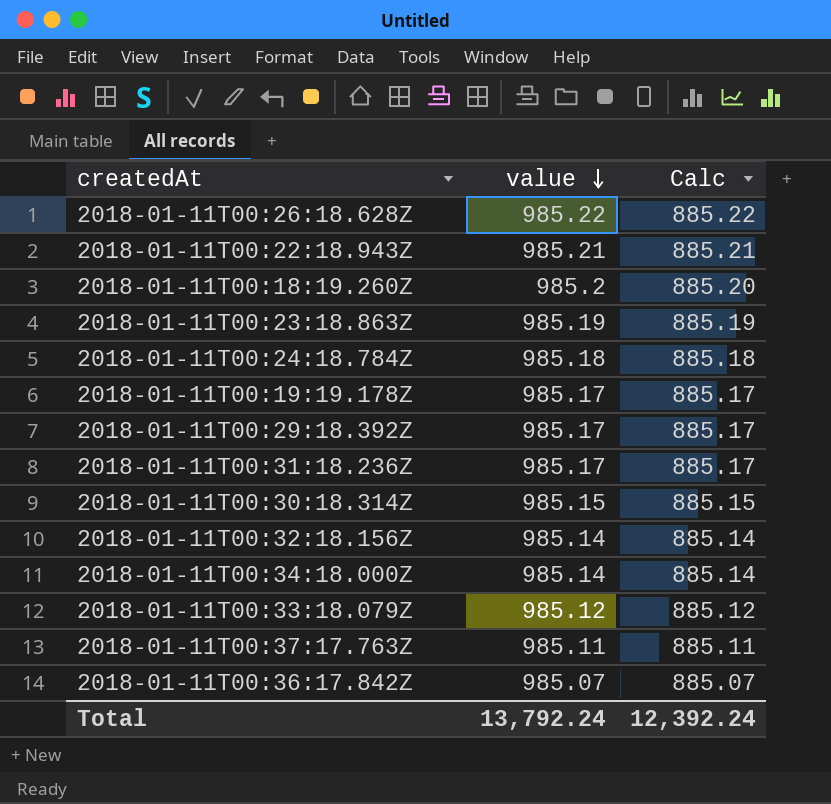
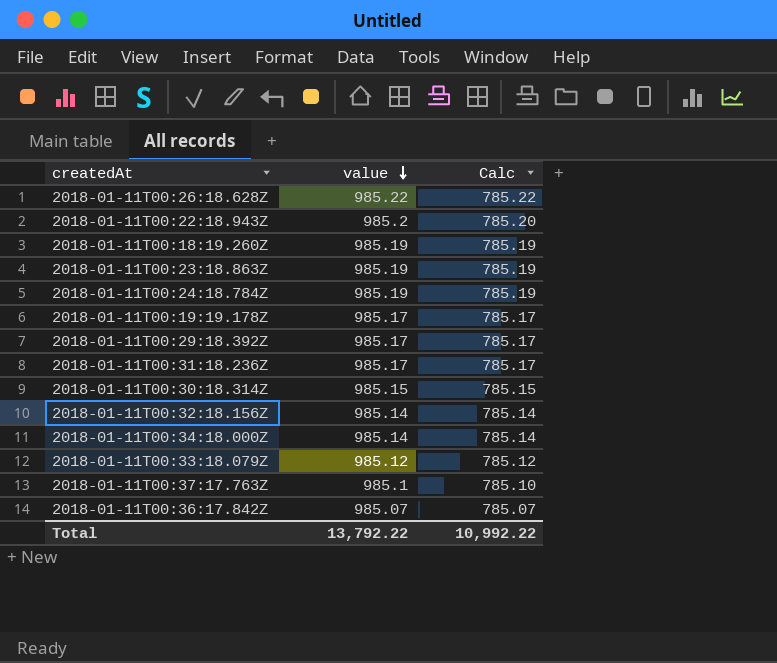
column Calc | formula: [value] - 100 -> [value] - 200
2018-01-11T00:22:18.943Z | value: 985.21 -> 985.2
2018-01-11T00:18:19.260Z | value: 985.2 -> 985.19
2018-01-11T00:24:18.784Z | value: 985.18 -> 985.19
2018-01-11T00:37:17.763Z | value: 985.11 -> 985.1
Total | value: 13,792.24 -> 13,792.22
Total | Calc: 12,392.24 -> 10,992.22

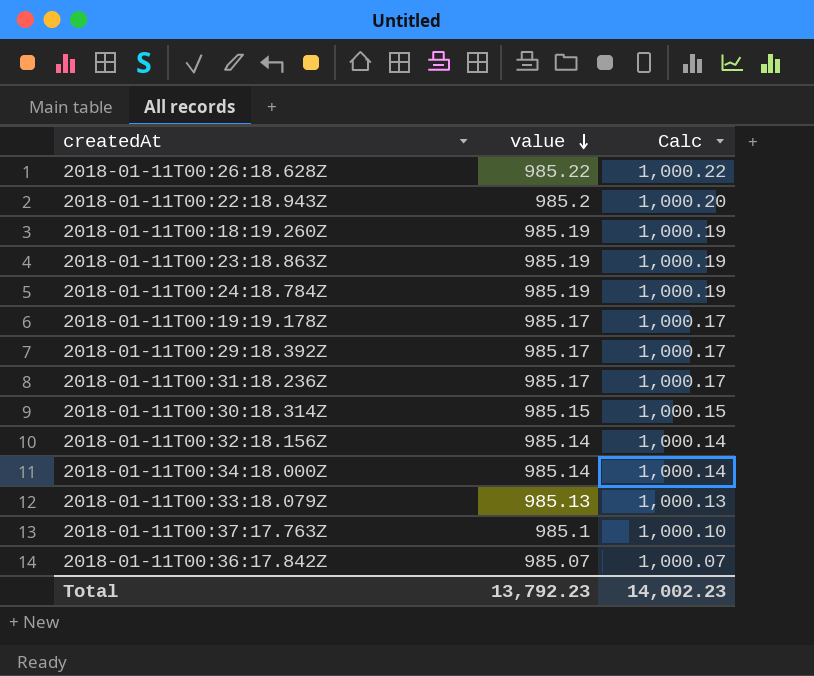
column Calc | formula: [value] - 200 -> [value] + 15
2018-01-11T00:33:18.079Z | value: 985.12 -> 985.13
Total | value: 13,792.22 -> 13,792.23
Total | Calc: 10,992.22 -> 14,002.23

